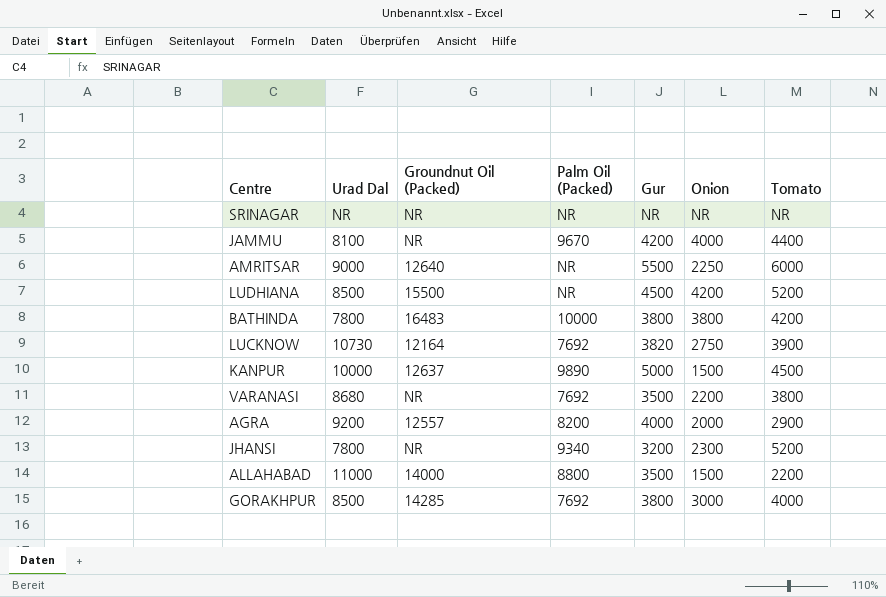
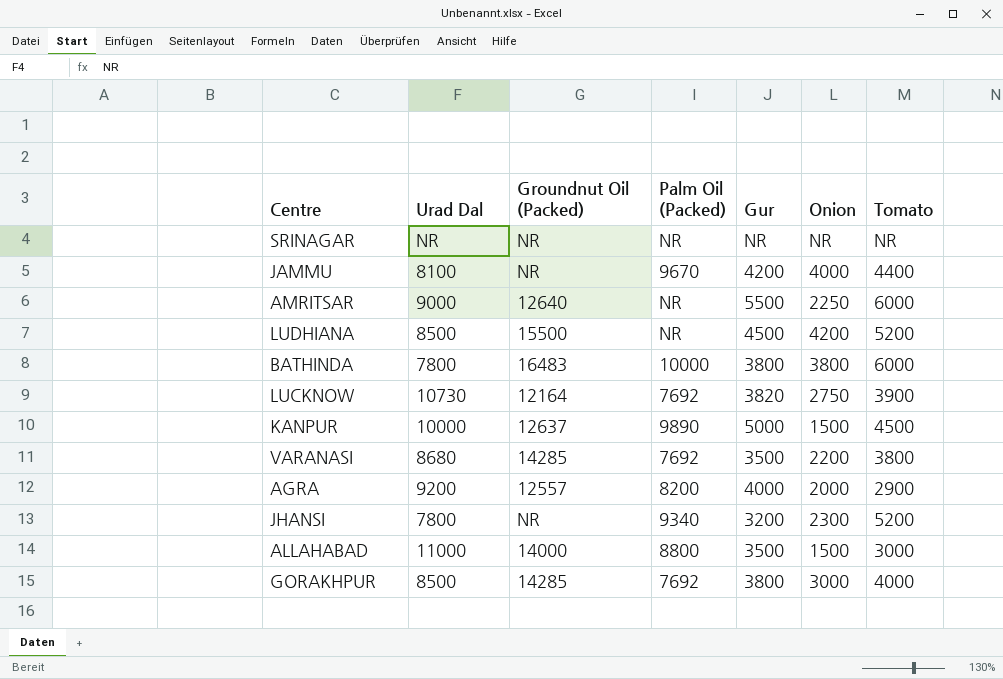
BATHINDA | Tomato: 4200 -> 6000
VARANASI | Groundnut Oil (Packed): NR -> 14285
ALLAHABAD | Tomato: 2200 -> 3000

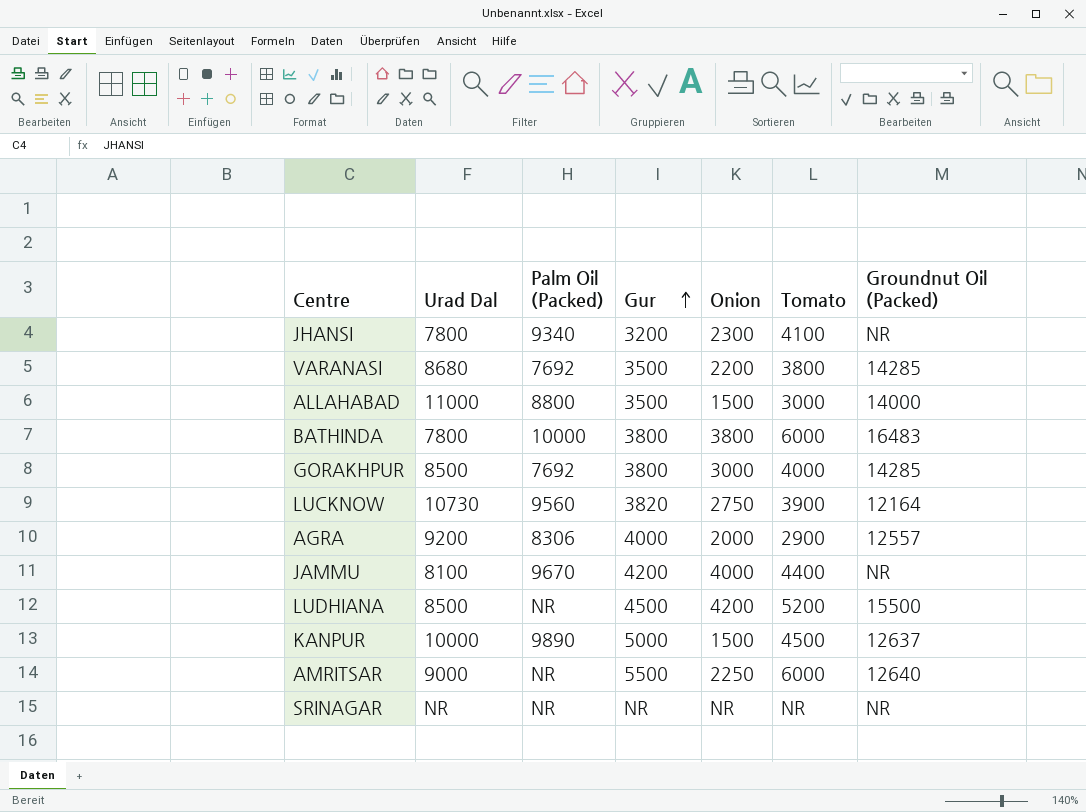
row order: none -> Gur ascending
column Groundnut Oil (Packed) | position: 3 -> 7
JHANSI | Tomato: 5200 -> 4100
LUCKNOW | Palm Oil (Packed): 7692 -> 9560
AGRA | Palm Oil (Packed): 8200 -> 8306

